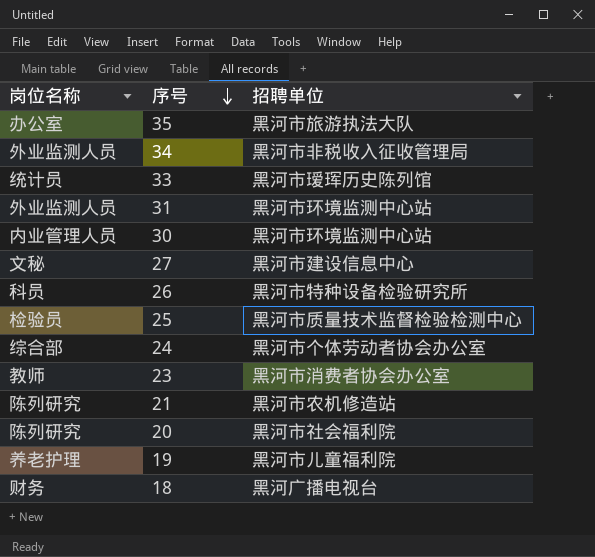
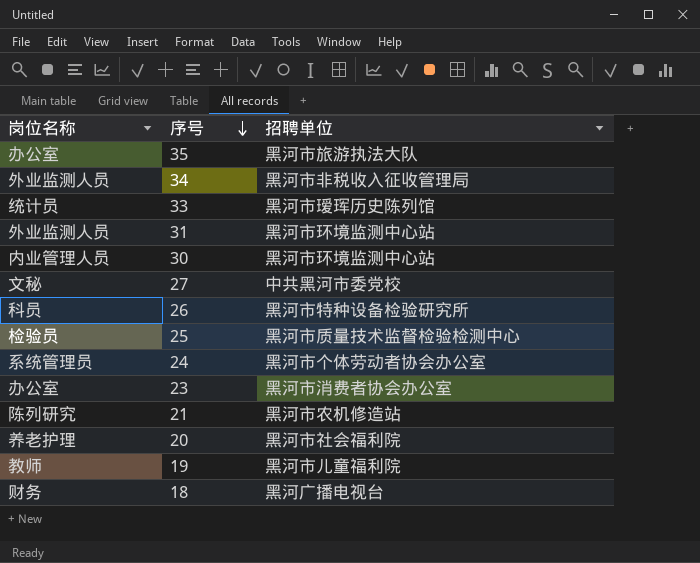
27 | 招聘单位: 黑河市建设信息中心 -> 中共黑河市委党校
24 | 岗位名称: 综合部 -> 系统管理员
23 | 岗位名称: 教师 -> 办公室
20 | 岗位名称: 陈列研究 -> 养老护理
19 | 岗位名称: 养老护理 -> 教师

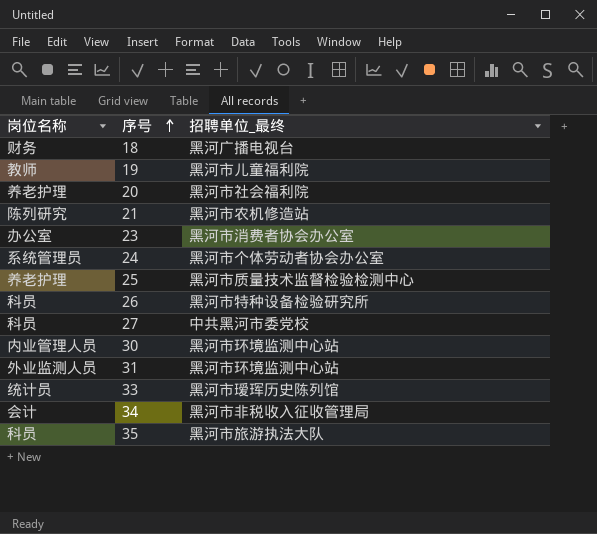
row order: 序号 descending -> 序号 ascending
column name: 招聘单位 -> 招聘单位_最终
25 | 岗位名称: 检验员 -> 养老护理
27 | 岗位名称: 文秘 -> 科员
34 | 岗位名称: 外业监测人员 -> 会计
35 | 岗位名称: 办公室 -> 科员

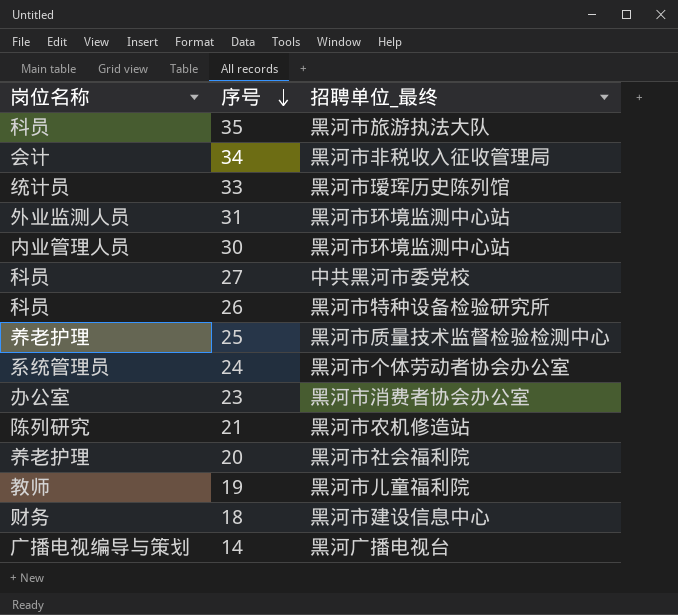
row order: 序号 ascending -> 序号 descending
18 | 招聘单位_最终: 黑河广播电视台 -> 黑河市建设信息中心
row 14: none -> 广播电视编导与策划 | 黑河广播电视台

